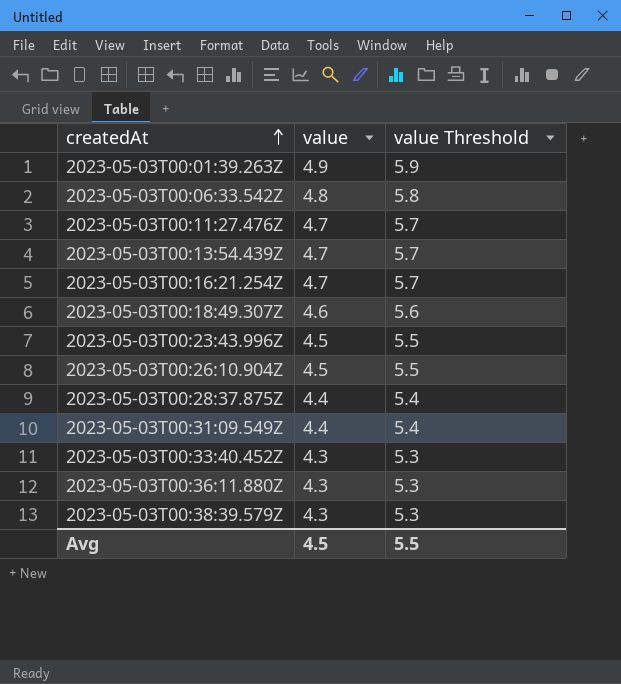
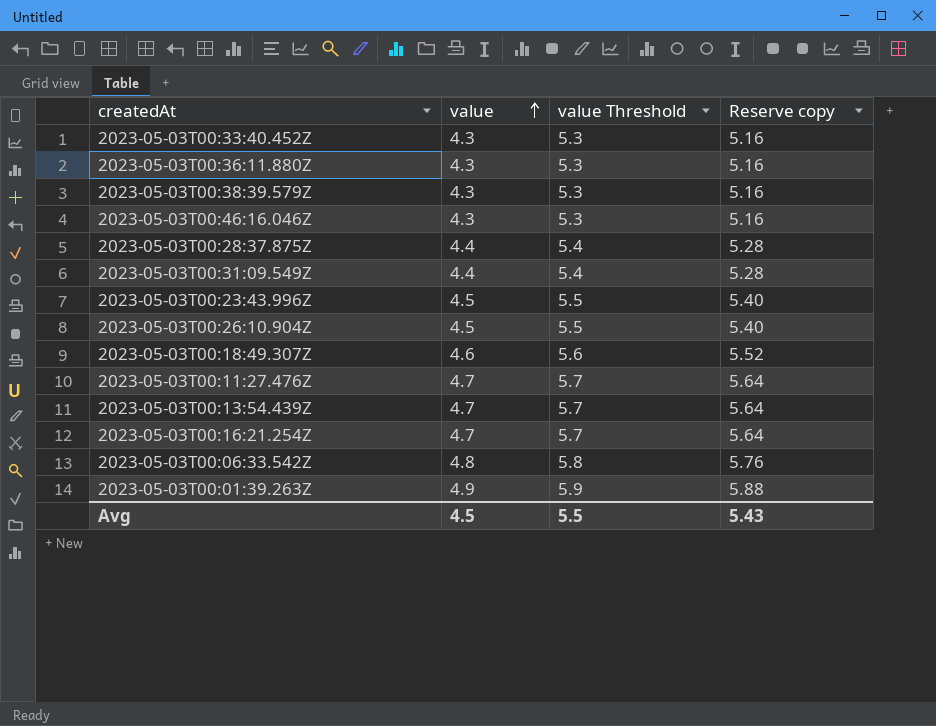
row order: createdAt ascending -> value ascending
column Reserve copy | formula: none -> [value] * 1.2
row 2023-05-03T00:46:16.046Z: none -> 4.3 | 5.3 | 5.16

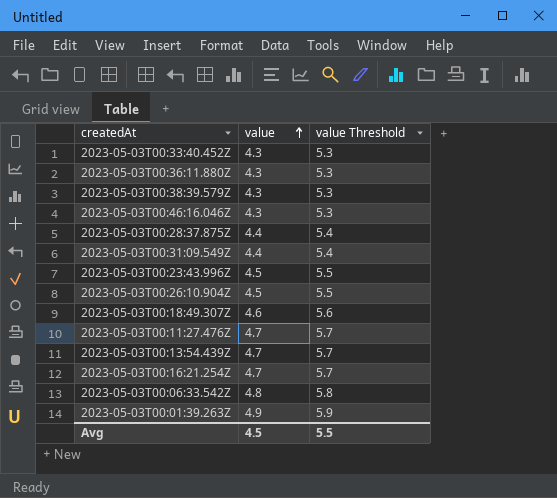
column Reserve copy | formula: [value] * 1.2 -> none

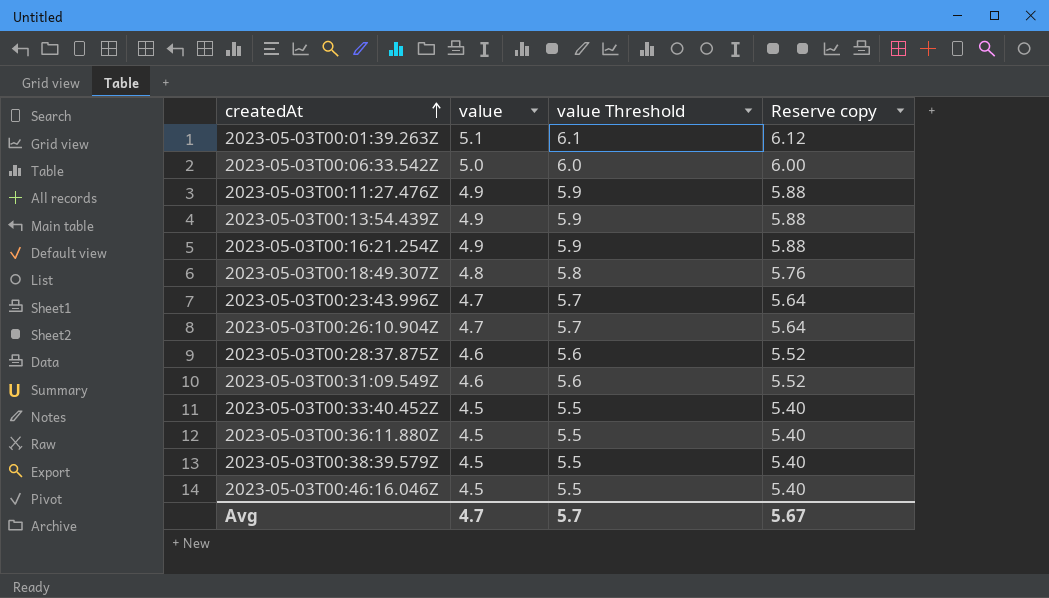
row order: value ascending -> createdAt ascending
column Reserve copy | formula: none -> [value] * 1.2
2023-05-03T00:01:39.263Z | value: 4.9 -> 5.1
2023-05-03T00:01:39.263Z | value Threshold: 5.9 -> 6.1
2023-05-03T00:06:33.542Z | value: 4.8 -> 5.0
2023-05-03T00:06:33.542Z | value Threshold: 5.8 -> 6.0
2023-05-03T00:11:27.476Z | value: 4.7 -> 4.9
2023-05-03T00:11:27.476Z | value Threshold: 5.7 -> 5.9
2023-05-03T00:13:54.439Z | value: 4.7 -> 4.9
2023-05-03T00:13:54.439Z | value Threshold: 5.7 -> 5.9
2023-05-03T00:16:21.254Z | value: 4.7 -> 4.9
2023-05-03T00:16:21.254Z | value Threshold: 5.7 -> 5.9
2023-05-03T00:18:49.307Z | value: 4.6 -> 4.8
2023-05-03T00:18:49.307Z | value Threshold: 5.6 -> 5.8
2023-05-03T00:23:43.996Z | value: 4.5 -> 4.7
2023-05-03T00:23:43.996Z | value Threshold: 5.5 -> 5.7
2023-05-03T00:26:10.904Z | value: 4.5 -> 4.7
2023-05-03T00:26:10.904Z | value Threshold: 5.5 -> 5.7
2023-05-03T00:28:37.875Z | value: 4.4 -> 4.6
2023-05-03T00:28:37.875Z | value Threshold: 5.4 -> 5.6
2023-05-03T00:31:09.549Z | value: 4.4 -> 4.6
2023-05-03T00:31:09.549Z | value Threshold: 5.4 -> 5.6
2023-05-03T00:33:40.452Z | value: 4.3 -> 4.5
2023-05-03T00:33:40.452Z | value Threshold: 5.3 -> 5.5
2023-05-03T00:36:11.880Z | value: 4.3 -> 4.5
2023-05-03T00:36:11.880Z | value Threshold: 5.3 -> 5.5
2023-05-03T00:38:39.579Z | value: 4.3 -> 4.5
2023-05-03T00:38:39.579Z | value Threshold: 5.3 -> 5.5
2023-05-03T00:46:16.046Z | value: 4.3 -> 4.5
2023-05-03T00:46:16.046Z | value Threshold: 5.3 -> 5.5
Avg | value: 4.5 -> 4.7
Avg | value Threshold: 5.5 -> 5.7

